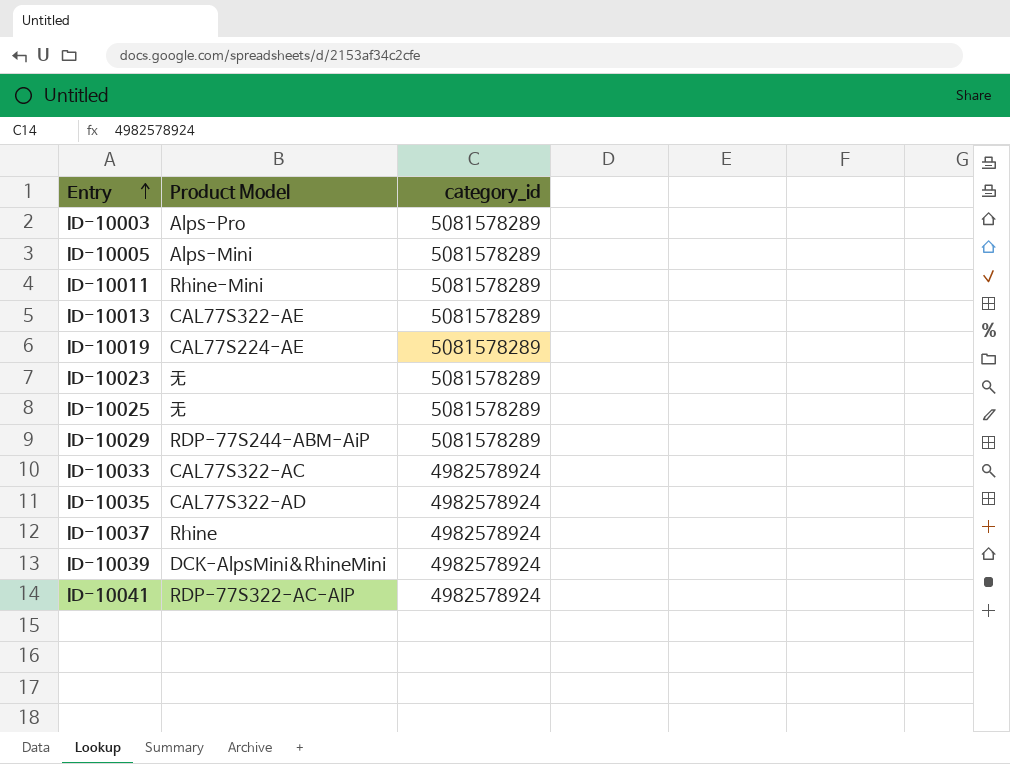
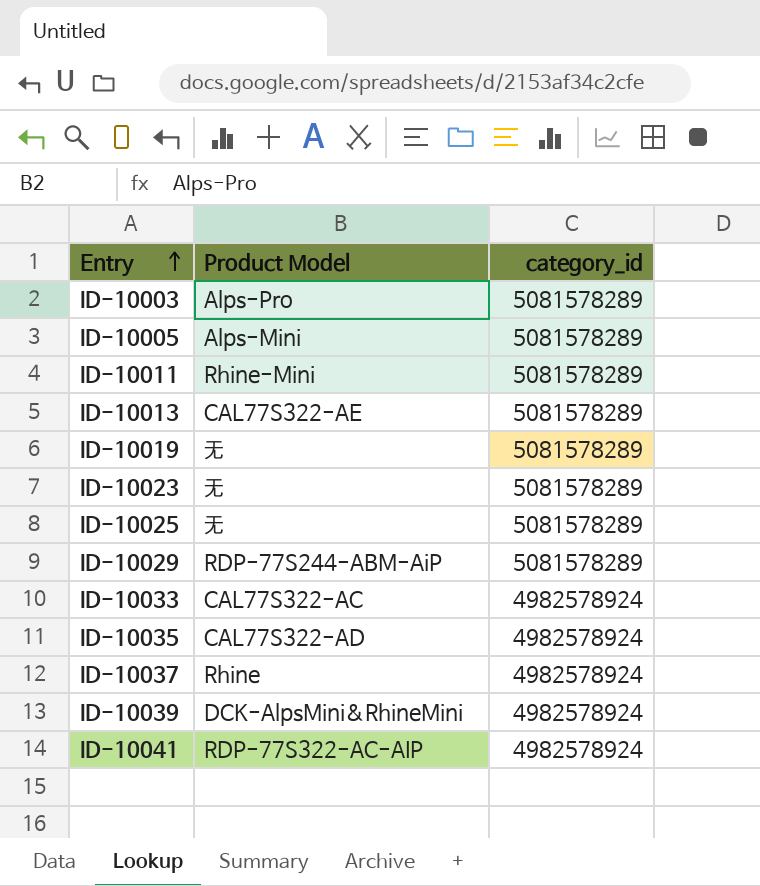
ID-10019 | Product Model: CAL77S224-AE -> 无

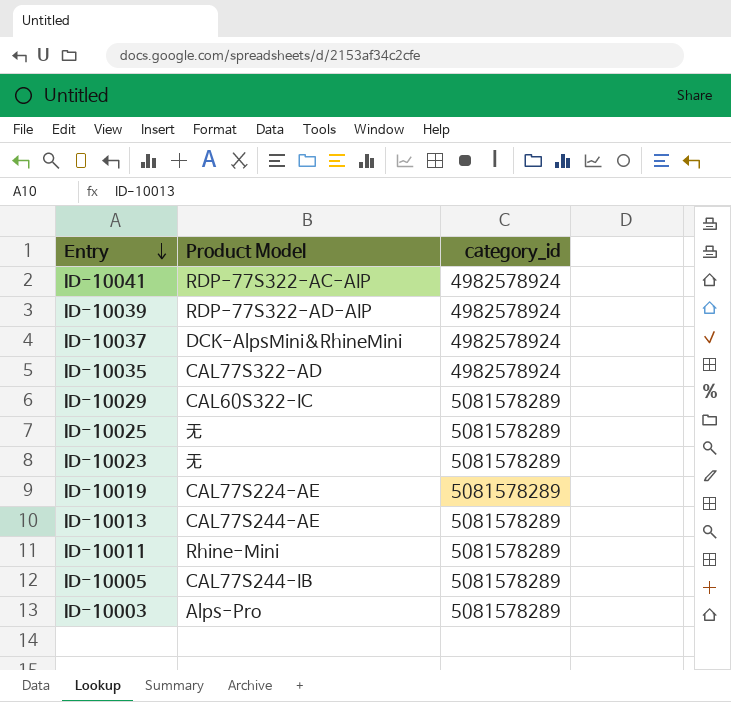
row order: Entry ascending -> Entry descending
row ID-10033: CAL77S322-AC | 4982578924 -> none
ID-10039 | Product Model: DCK-AlpsMini&RhineMini -> RDP-77S322-AD-AIP
ID-10037 | Product Model: Rhine -> DCK-AlpsMini&RhineMini
ID-10029 | Product Model: RDP-77S244-ABM-AiP -> CAL60S322-IC
ID-10019 | Product Model: 无 -> CAL77S224-AE
ID-10013 | Product Model: CAL77S322-AE -> CAL77S244-AE
ID-10005 | Product Model: Alps-Mini -> CAL77S244-IB

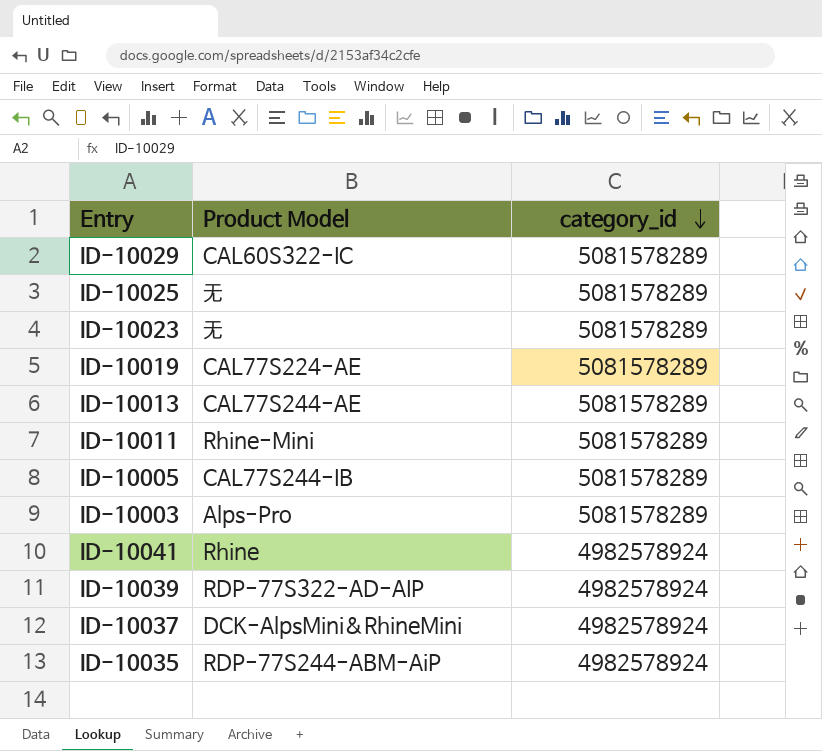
row order: Entry descending -> category_id descending
ID-10041 | Product Model: RDP-77S322-AC-AIP -> Rhine
ID-10035 | Product Model: CAL77S322-AD -> RDP-77S244-ABM-AiP

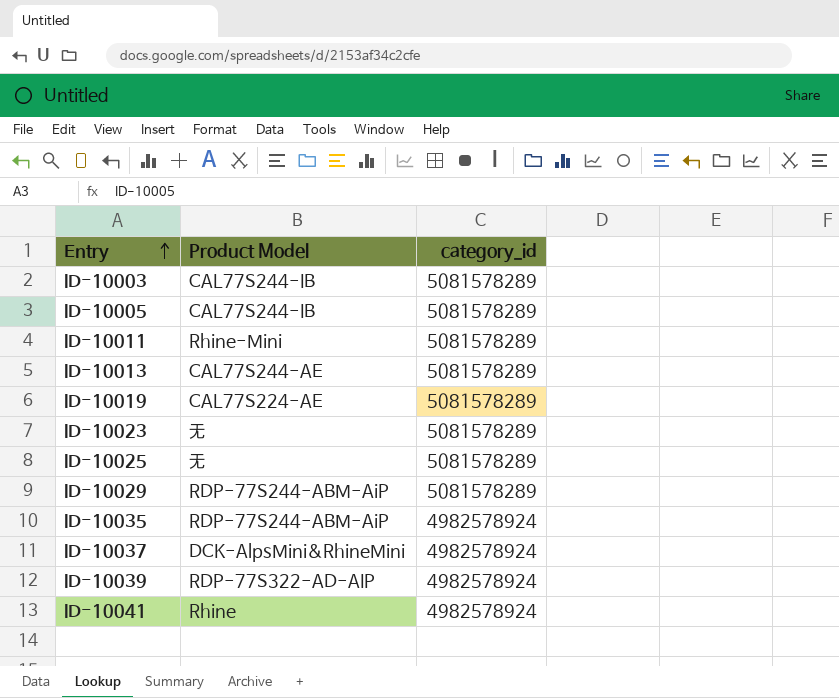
row order: category_id descending -> Entry ascending
ID-10003 | Product Model: Alps-Pro -> CAL77S244-IB
ID-10029 | Product Model: CAL60S322-IC -> RDP-77S244-ABM-AiP

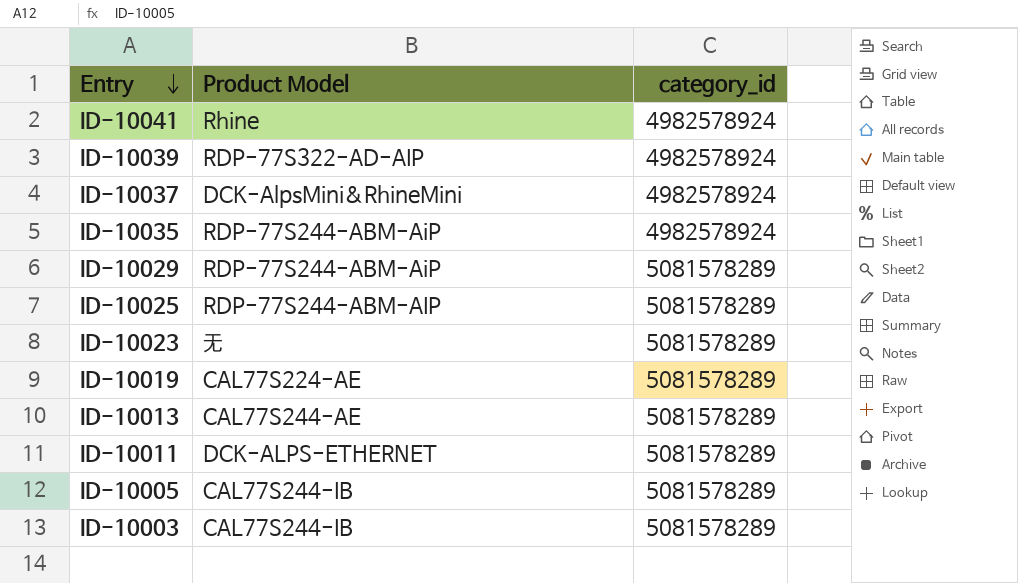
row order: Entry ascending -> Entry descending
ID-10025 | Product Model: 无 -> RDP-77S244-ABM-AIP
ID-10011 | Product Model: Rhine-Mini -> DCK-ALPS-ETHERNET

